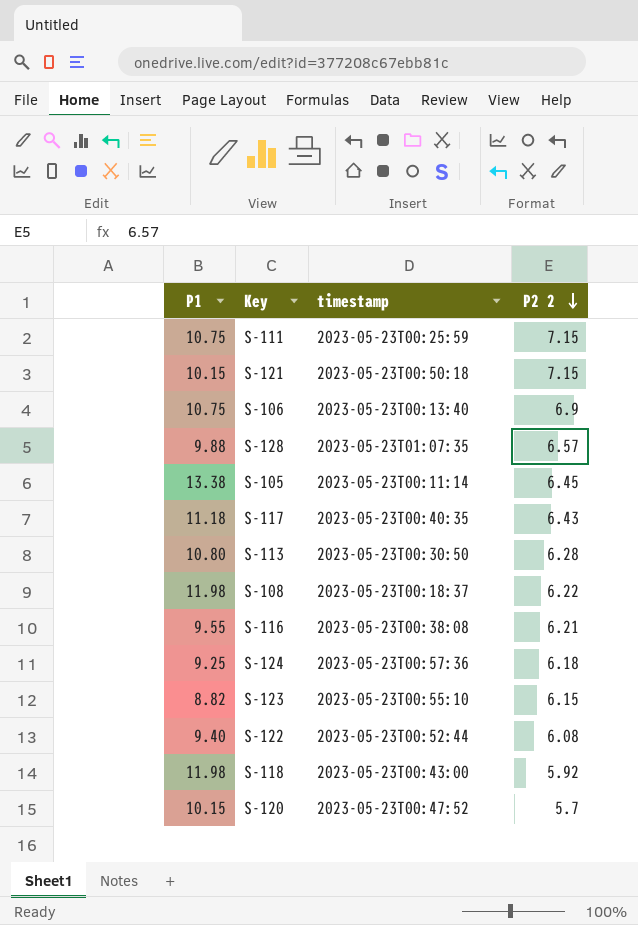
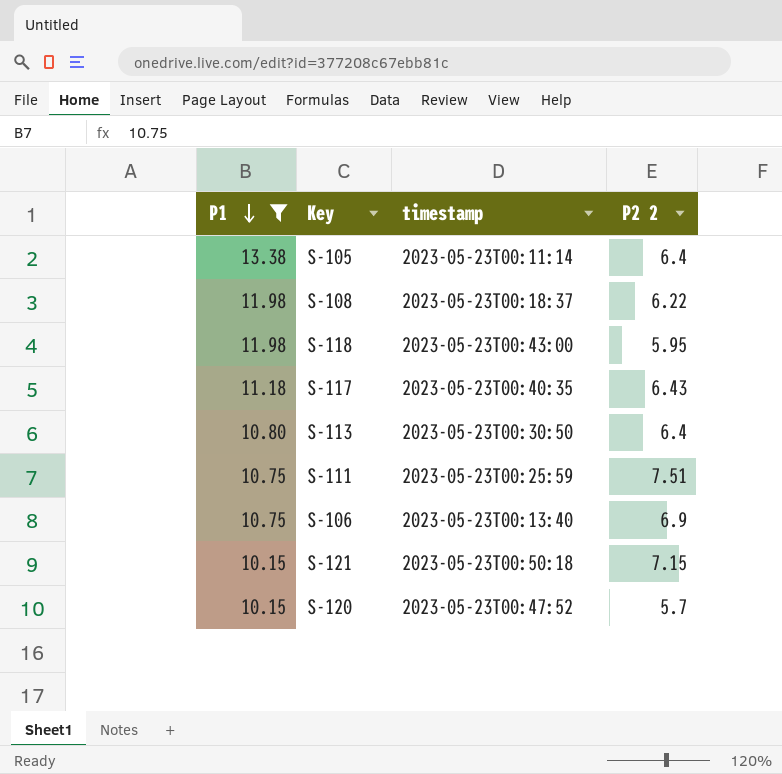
filter: none -> P1 >= 10.15
row order: P2 2 descending -> P1 descending
S-105 | P2 2: 6.45 -> 6.4
S-118 | P2 2: 5.92 -> 5.95
S-113 | P2 2: 6.28 -> 6.4
S-111 | P2 2: 7.15 -> 7.51

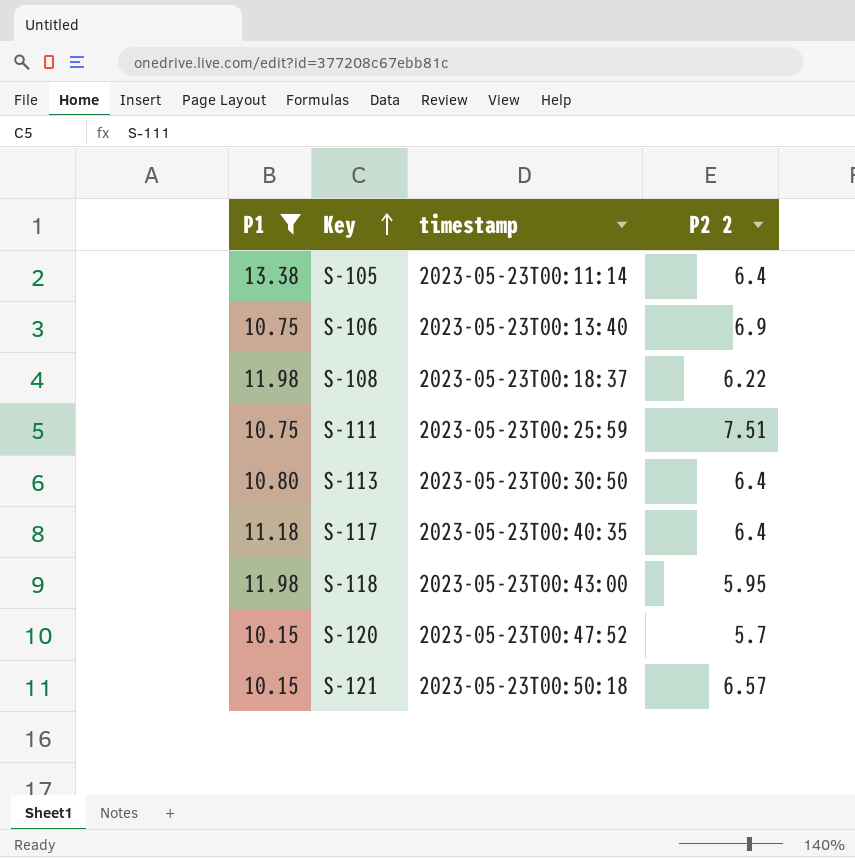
row order: P1 descending -> Key ascending
S-117 | P2 2: 6.43 -> 6.4
S-121 | P2 2: 7.15 -> 6.57

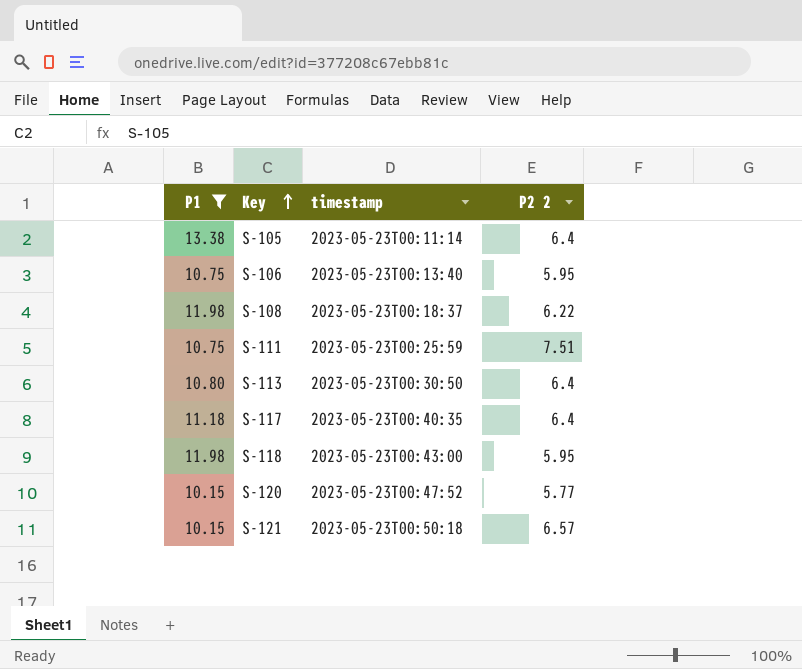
S-106 | P2 2: 6.9 -> 5.95
S-120 | P2 2: 5.7 -> 5.77

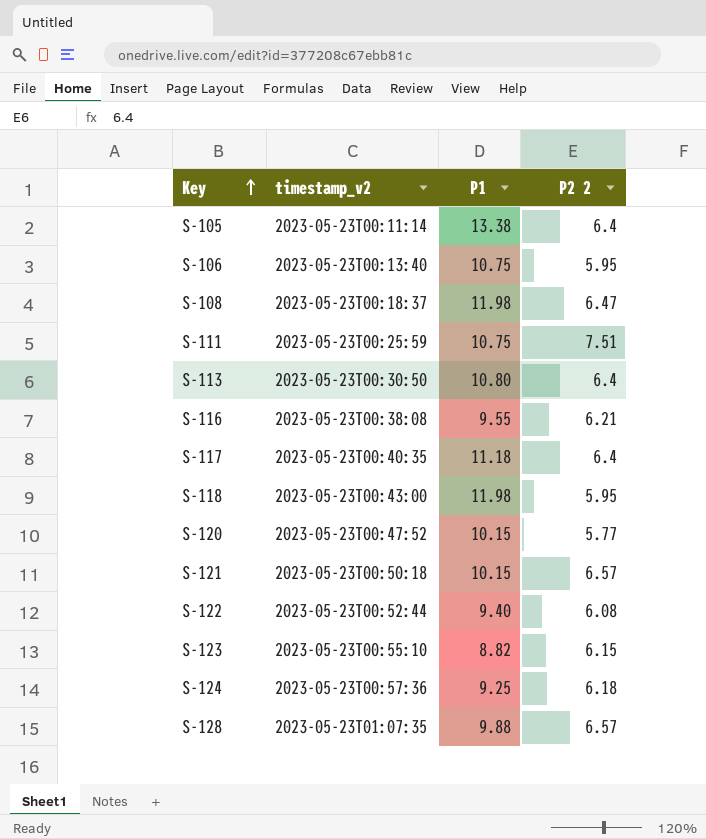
filter: P1 >= 10.15 -> none
column name: timestamp -> timestamp_v2
column P1 | position: 1 -> 3
S-108 | P2 2: 6.22 -> 6.47

